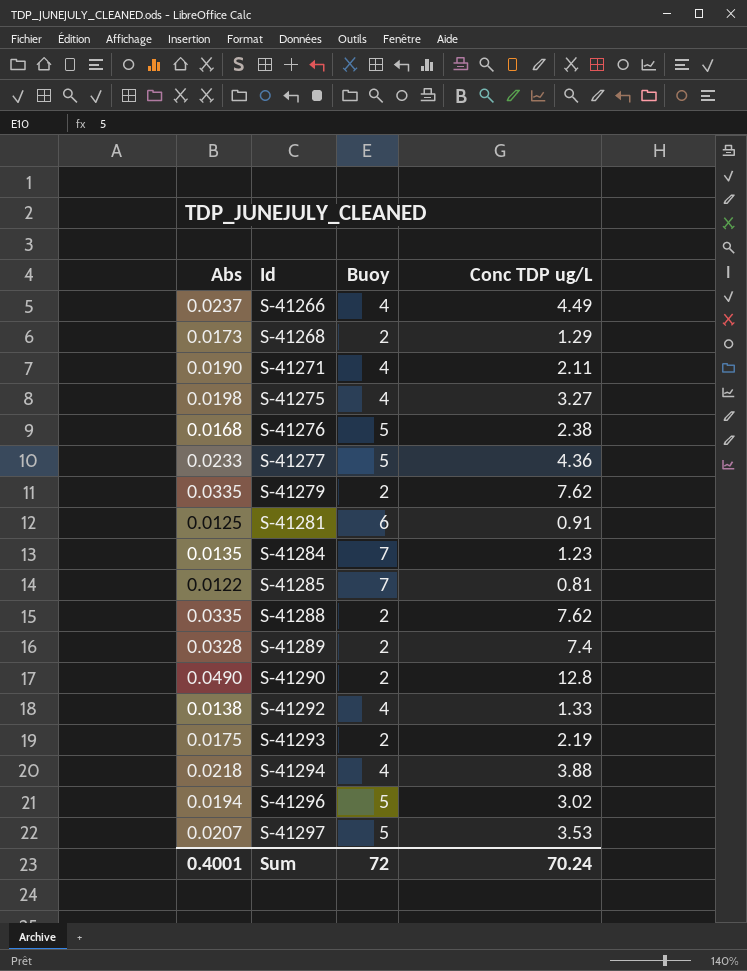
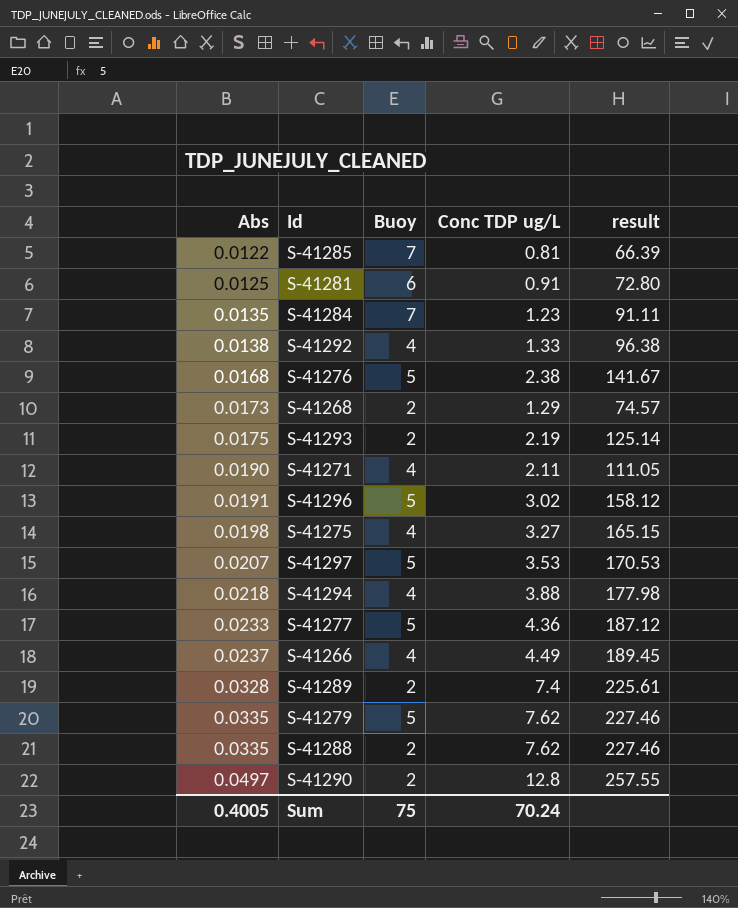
row order: Id ascending -> Abs ascending
column result | formula: none -> [Conc TDP ug/L] / [Abs]
S-41296 | Abs: 0.0194 -> 0.0191
S-41279 | Buoy: 2 -> 5
S-41290 | Abs: 0.0490 -> 0.0497
Sum | Abs: 0.4001 -> 0.4005
Sum | Buoy: 72 -> 75

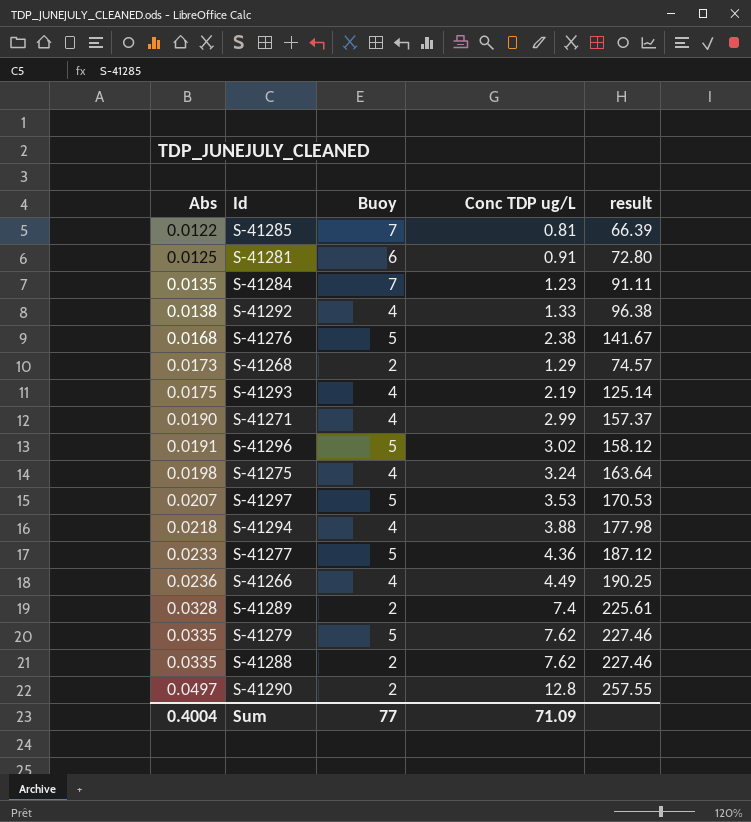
S-41293 | Buoy: 2 -> 4
S-41271 | Conc TDP ug/L: 2.11 -> 2.99
S-41271 | result: 111.05 -> 157.37
S-41275 | Conc TDP ug/L: 3.27 -> 3.24
S-41275 | result: 165.15 -> 163.64
S-41266 | Abs: 0.0237 -> 0.0236
S-41266 | result: 189.45 -> 190.25
Sum | Abs: 0.4005 -> 0.4004
Sum | Buoy: 75 -> 77
Sum | Conc TDP ug/L: 70.24 -> 71.09

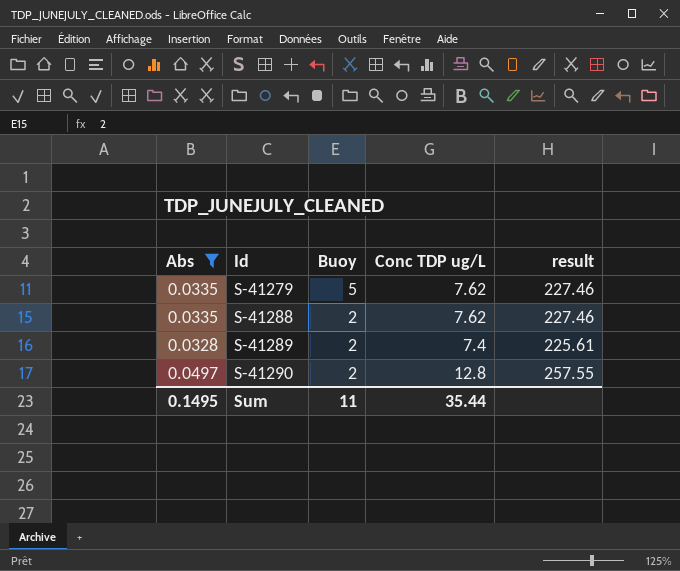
filter: none -> Abs >= 0.0328
row order: Abs ascending -> Id ascending
Sum | Abs: 0.4004 -> 0.1495
Sum | Buoy: 77 -> 11
Sum | Conc TDP ug/L: 71.09 -> 35.44

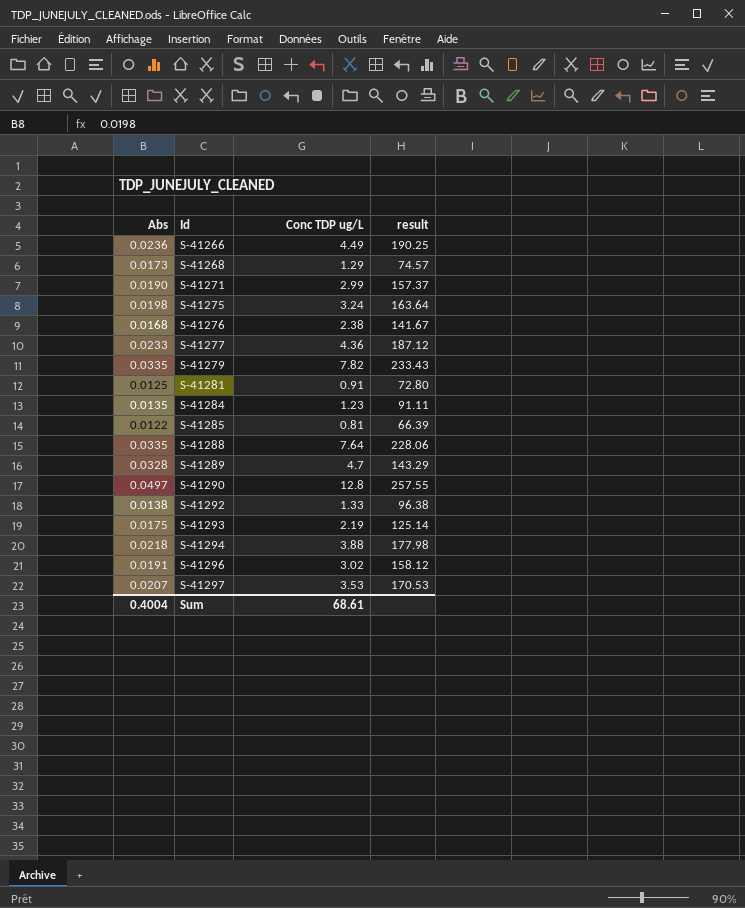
filter: Abs >= 0.0328 -> none
column Buoy | position: 3 -> none
S-41279 | Conc TDP ug/L: 7.62 -> 7.82
S-41279 | result: 227.46 -> 233.43
S-41288 | Conc TDP ug/L: 7.62 -> 7.64
S-41288 | result: 227.46 -> 228.06
S-41289 | Conc TDP ug/L: 7.4 -> 4.7
S-41289 | result: 225.61 -> 143.29
Sum | Abs: 0.1495 -> 0.4004
Sum | Conc TDP ug/L: 35.44 -> 68.61

